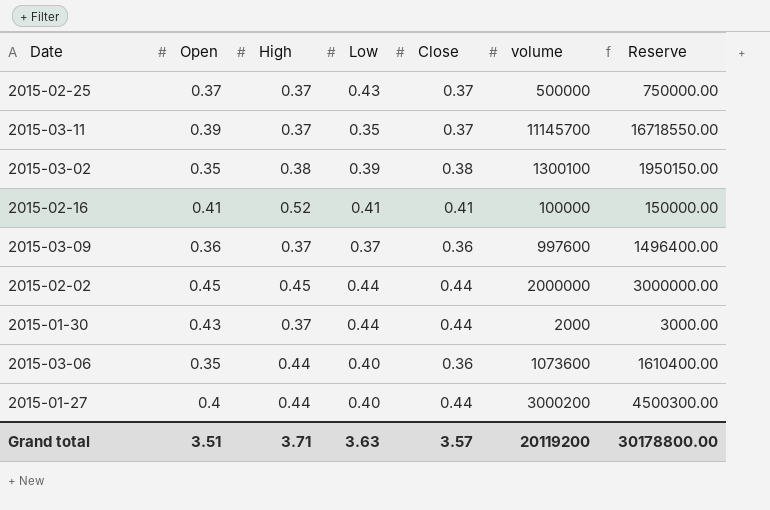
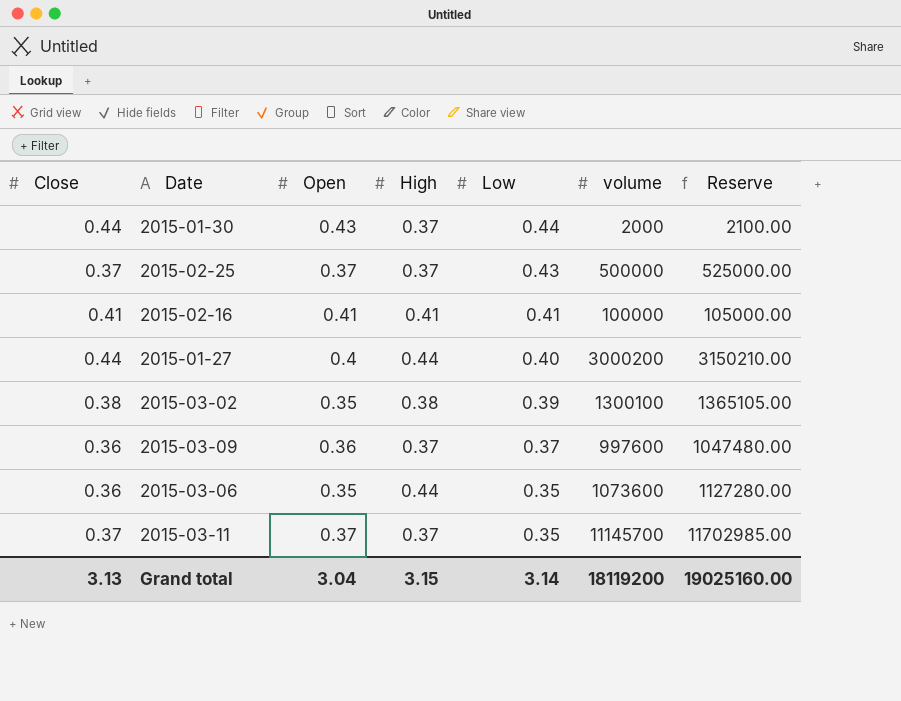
row order: none -> Low descending
column Close | position: 5 -> 1
column Reserve | formula: [volume] * 1.5 -> [volume] * 1.05
row 2015-02-02: 0.45 | 0.45 | 0.44 | 0.44 | 2000000 | 3000000.00 -> none
2015-02-16 | High: 0.52 -> 0.41
2015-03-06 | Low: 0.40 -> 0.35
2015-03-11 | Open: 0.39 -> 0.37
Grand total | Close: 3.57 -> 3.13
Grand total | Open: 3.51 -> 3.04
Grand total | High: 3.71 -> 3.15
Grand total | Low: 3.63 -> 3.14
Grand total | volume: 20119200 -> 18119200
Grand total | Reserve: 30178800.00 -> 19025160.00

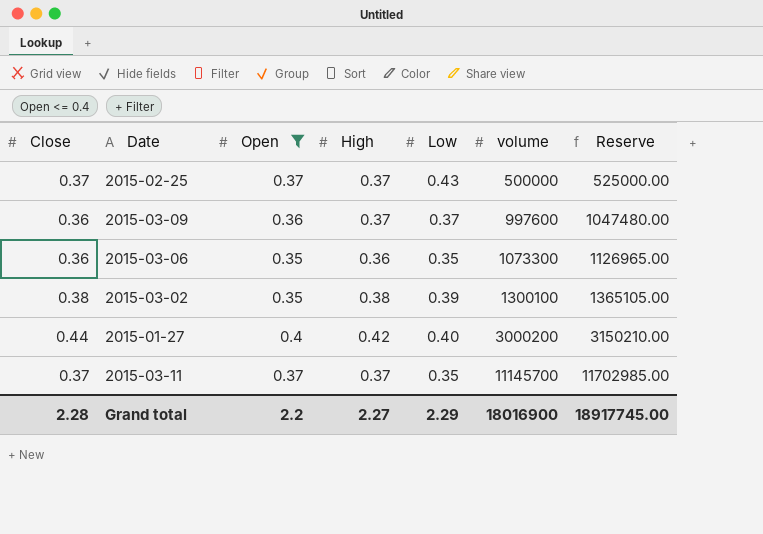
filter: none -> Open <= 0.4
row order: Low descending -> volume ascending
2015-03-06 | High: 0.44 -> 0.36
2015-03-06 | volume: 1073600 -> 1073300
2015-03-06 | Reserve: 1127280.00 -> 1126965.00
2015-01-27 | High: 0.44 -> 0.42
Grand total | Close: 3.13 -> 2.28
Grand total | Open: 3.04 -> 2.2
Grand total | High: 3.15 -> 2.27
Grand total | Low: 3.14 -> 2.29
Grand total | volume: 18119200 -> 18016900
Grand total | Reserve: 19025160.00 -> 18917745.00

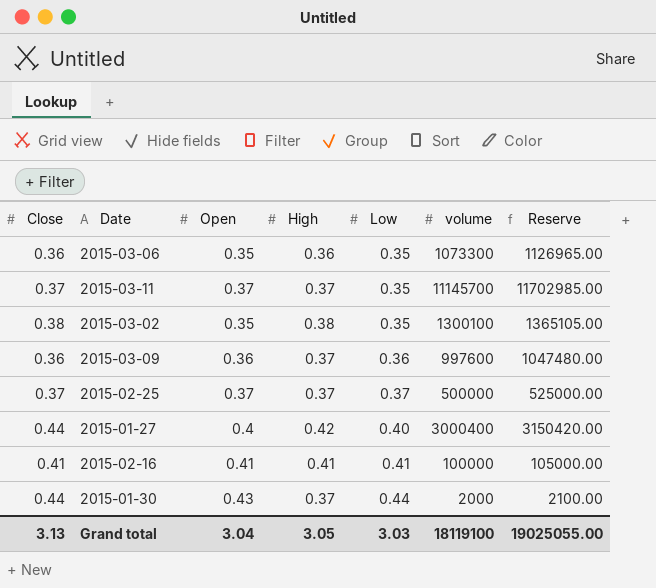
filter: Open <= 0.4 -> none
row order: volume ascending -> Low ascending
2015-03-02 | Low: 0.39 -> 0.35
2015-03-09 | Low: 0.37 -> 0.36
2015-02-25 | Low: 0.43 -> 0.37
2015-01-27 | volume: 3000200 -> 3000400
2015-01-27 | Reserve: 3150210.00 -> 3150420.00
Grand total | Close: 2.28 -> 3.13
Grand total | Open: 2.2 -> 3.04
Grand total | High: 2.27 -> 3.05
Grand total | Low: 2.29 -> 3.03
Grand total | volume: 18016900 -> 18119100
Grand total | Reserve: 18917745.00 -> 19025055.00

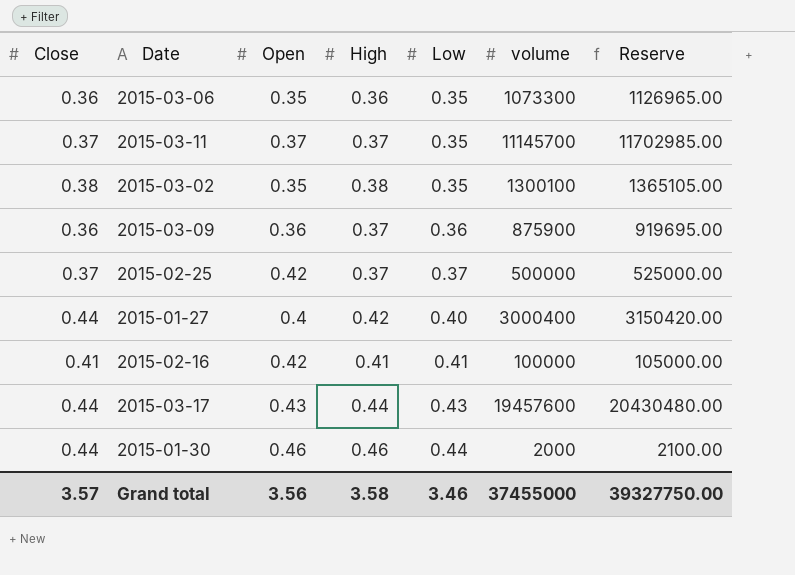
2015-03-09 | volume: 997600 -> 875900
2015-03-09 | Reserve: 1047480.00 -> 919695.00
2015-02-25 | Open: 0.37 -> 0.42
2015-02-16 | Open: 0.41 -> 0.42
row 2015-03-17: none -> 0.44 | 0.43 | 0.44 | 0.43 | 19457600 | 20430480.00
2015-01-30 | Open: 0.43 -> 0.46
2015-01-30 | High: 0.37 -> 0.46
Grand total | Close: 3.13 -> 3.57
Grand total | Open: 3.04 -> 3.56
Grand total | High: 3.05 -> 3.58
Grand total | Low: 3.03 -> 3.46
Grand total | volume: 18119100 -> 37455000
Grand total | Reserve: 19025055.00 -> 39327750.00

